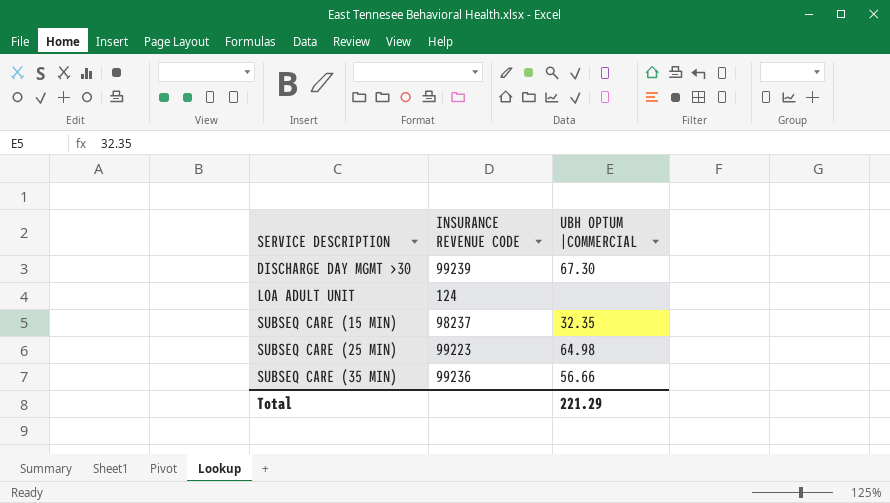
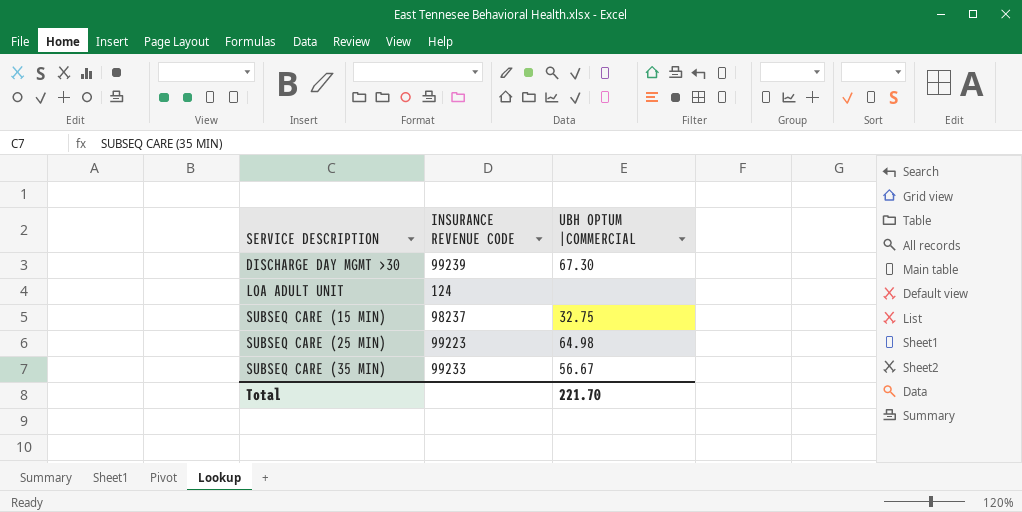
SUBSEQ CARE (15 MIN) | UBH OPTUM |COMMERCIAL: 32.35 -> 32.75
SUBSEQ CARE (35 MIN) | INSURANCE REVENUE CODE: 99236 -> 99233
SUBSEQ CARE (35 MIN) | UBH OPTUM |COMMERCIAL: 56.66 -> 56.67
Total | UBH OPTUM |COMMERCIAL: 221.29 -> 221.70

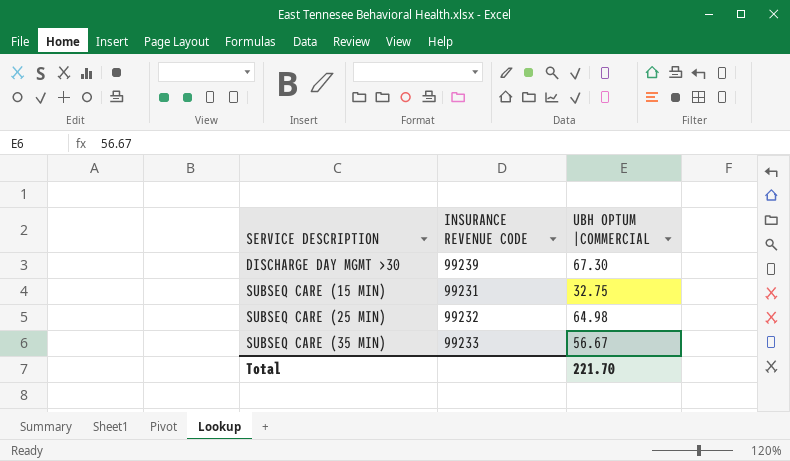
row LOA ADULT UNIT: 124 | none -> none
SUBSEQ CARE (15 MIN) | INSURANCE REVENUE CODE: 98237 -> 99231
SUBSEQ CARE (25 MIN) | INSURANCE REVENUE CODE: 99223 -> 99232

